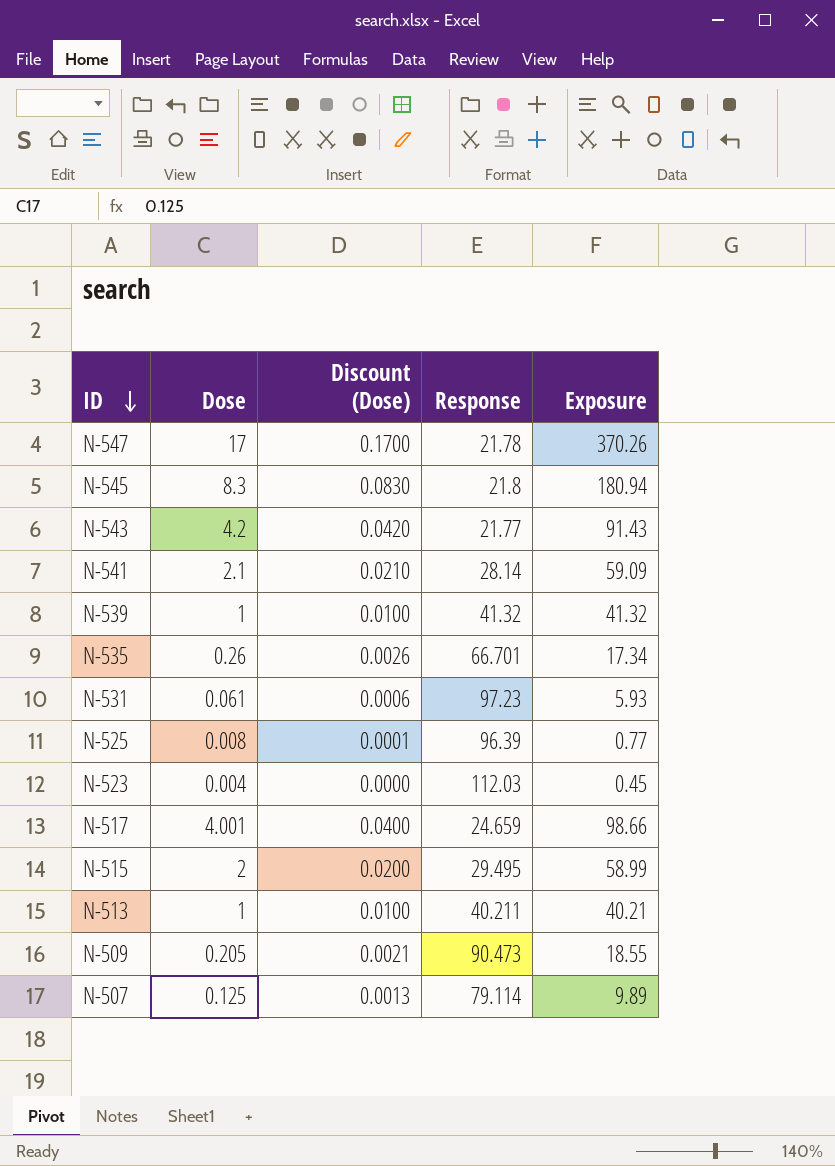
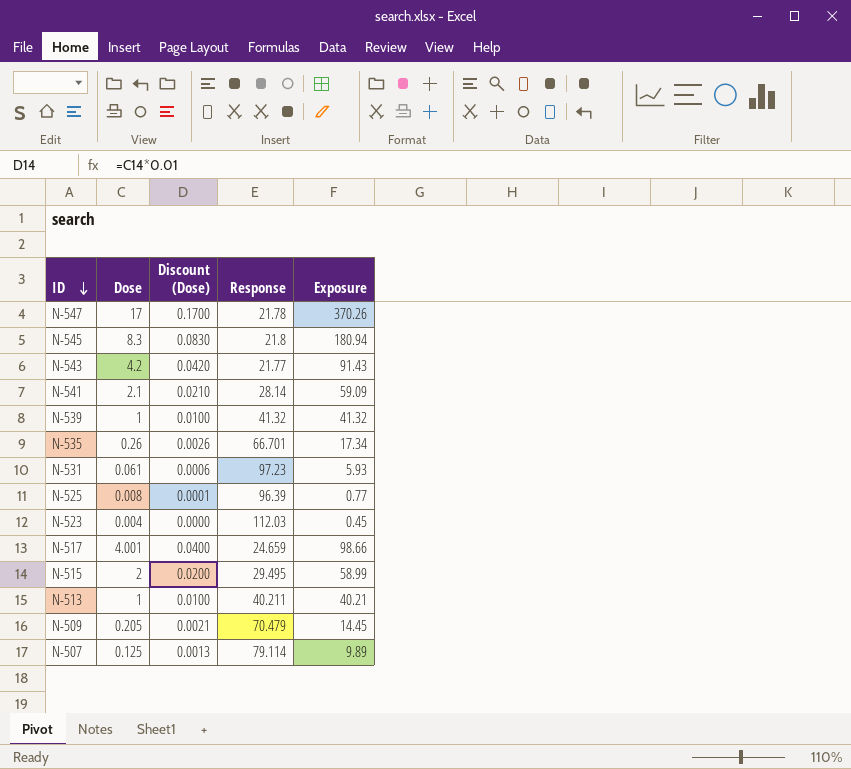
N-509 | Response: 90.473 -> 70.479
N-509 | Exposure: 18.55 -> 14.45

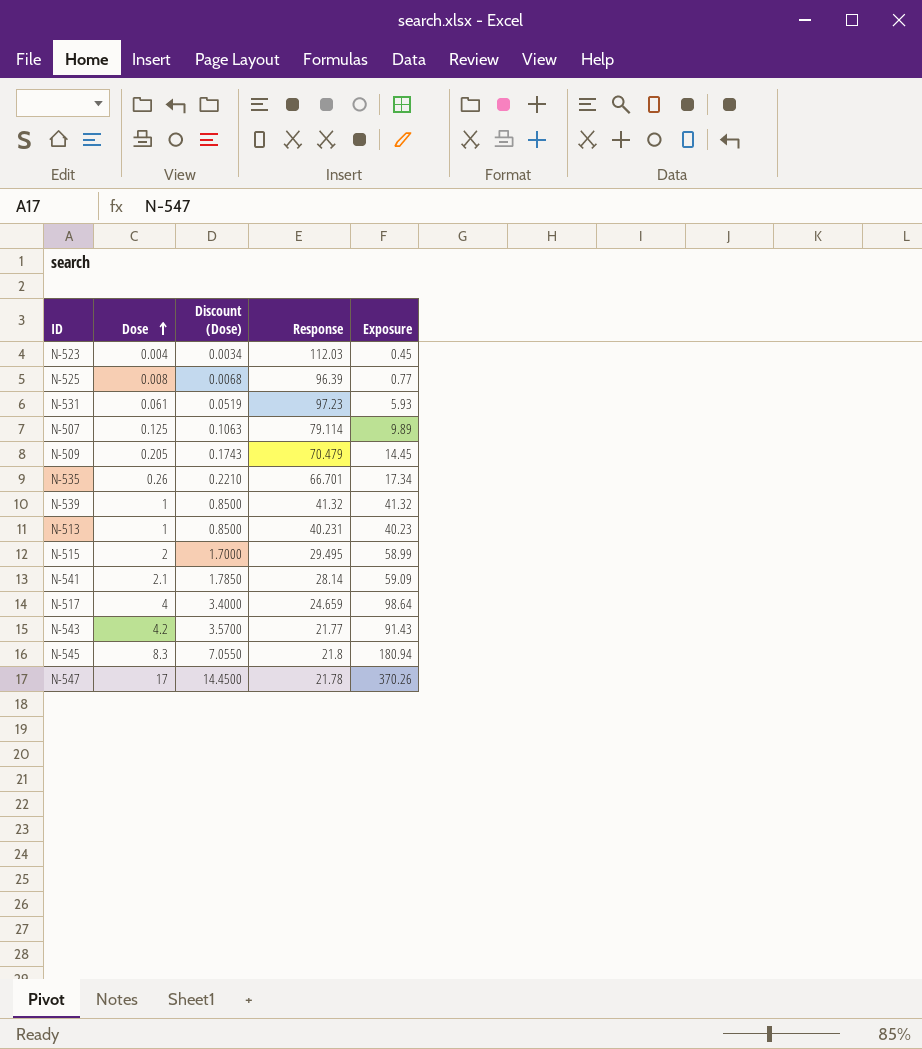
row order: ID descending -> Dose ascending
column Discount (Dose) | formula: [Dose] * 0.01 -> [Dose] * 0.85
N-513 | Response: 40.211 -> 40.231
N-513 | Exposure: 40.21 -> 40.23
N-517 | Dose: 4.001 -> 4
N-517 | Exposure: 98.66 -> 98.64

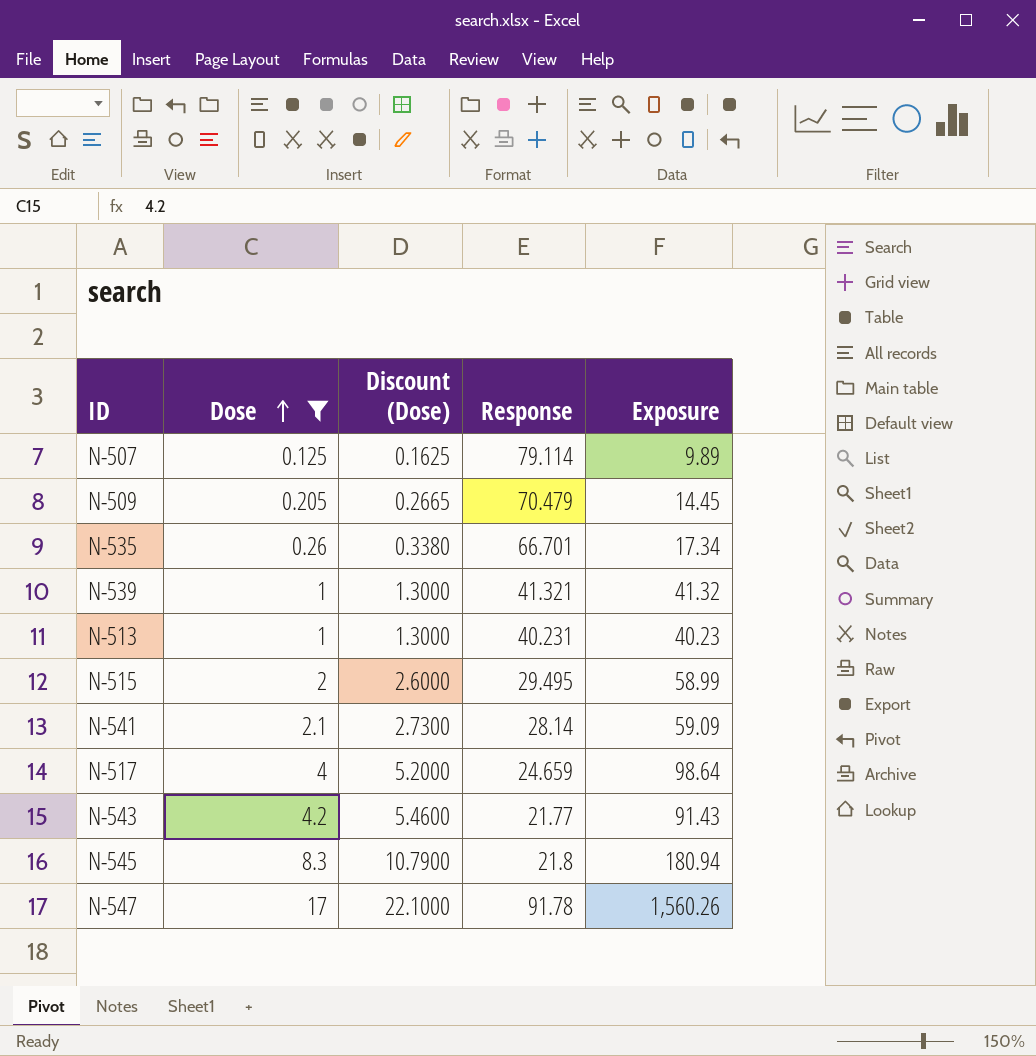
filter: none -> Dose >= 0.125
column Discount (Dose) | formula: [Dose] * 0.85 -> [Dose] * 1.3
N-539 | Response: 41.32 -> 41.321
N-547 | Response: 21.78 -> 91.78
N-547 | Exposure: 370.26 -> 1,560.26

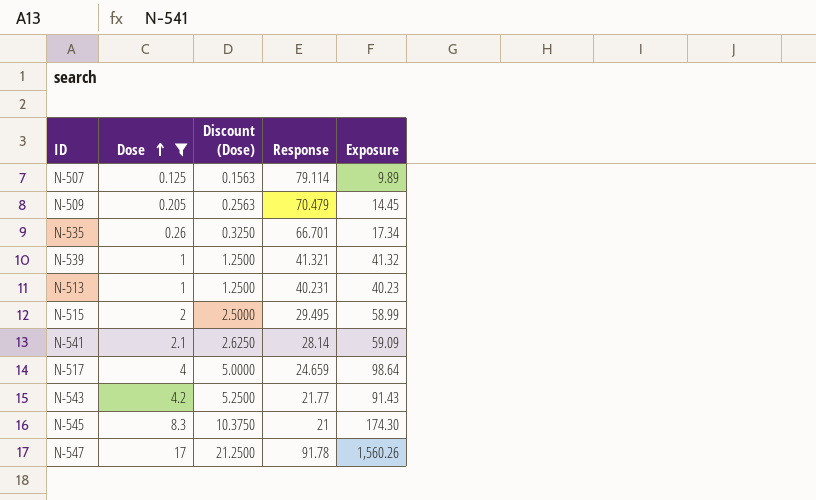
column Discount (Dose) | formula: [Dose] * 1.3 -> [Dose] * 1.25
N-545 | Response: 21.8 -> 21
N-545 | Exposure: 180.94 -> 174.30

